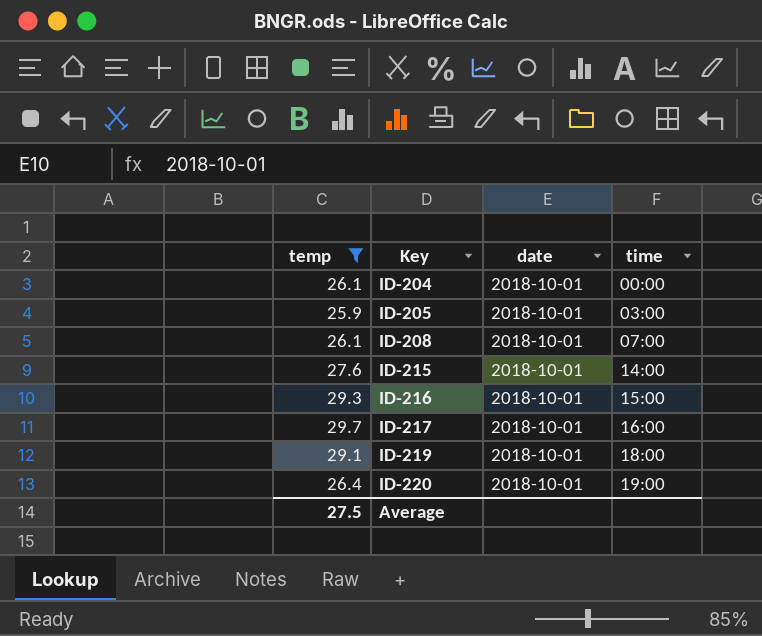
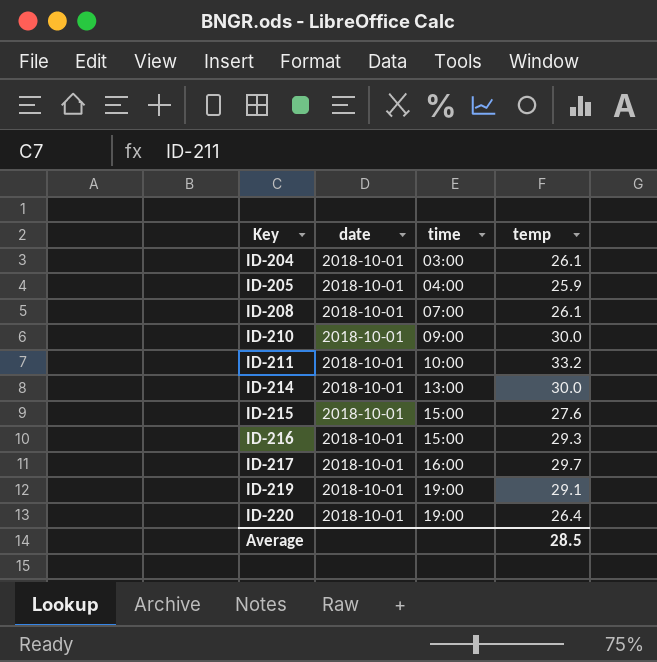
filter: temp <= 29.7 -> none
column temp | position: 1 -> 4
ID-204 | time: 00:00 -> 03:00
ID-205 | time: 03:00 -> 04:00
ID-215 | time: 14:00 -> 15:00
ID-219 | time: 18:00 -> 19:00
Average | temp: 27.5 -> 28.5

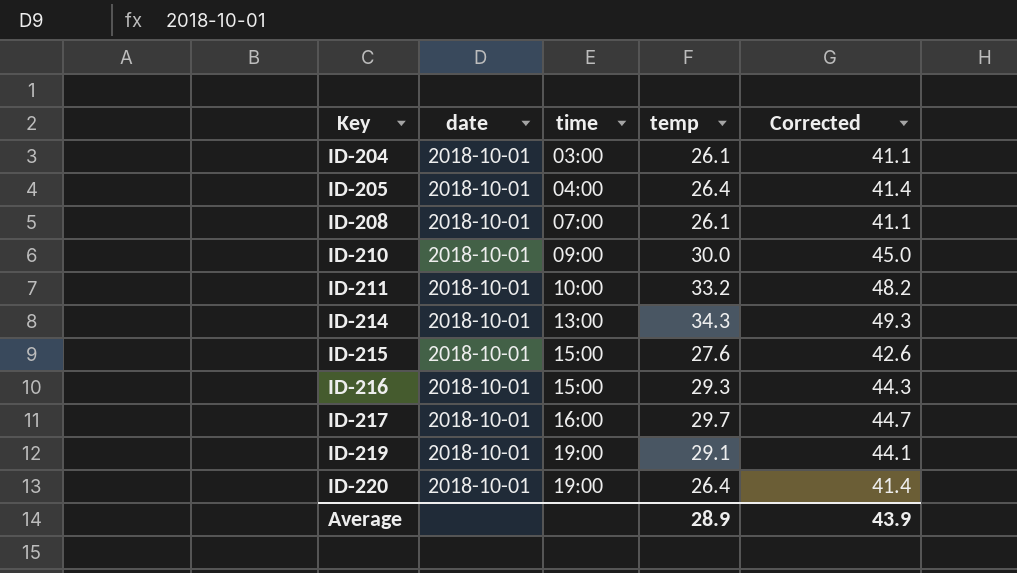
column Corrected | formula: none -> [temp] + 15
ID-205 | temp: 25.9 -> 26.4
ID-214 | temp: 30.0 -> 34.3
Average | temp: 28.5 -> 28.9

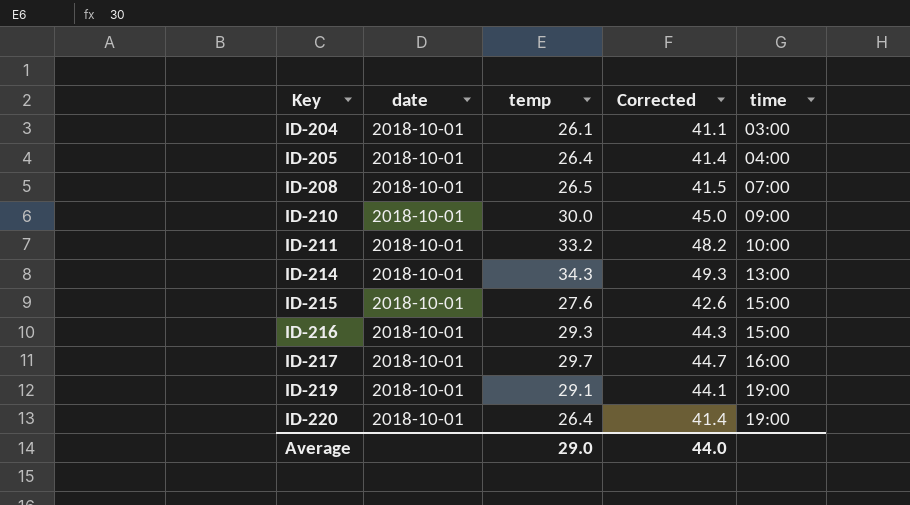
column time | position: 3 -> 5
ID-208 | temp: 26.1 -> 26.5
ID-208 | Corrected: 41.1 -> 41.5
Average | temp: 28.9 -> 29.0
Average | Corrected: 43.9 -> 44.0

